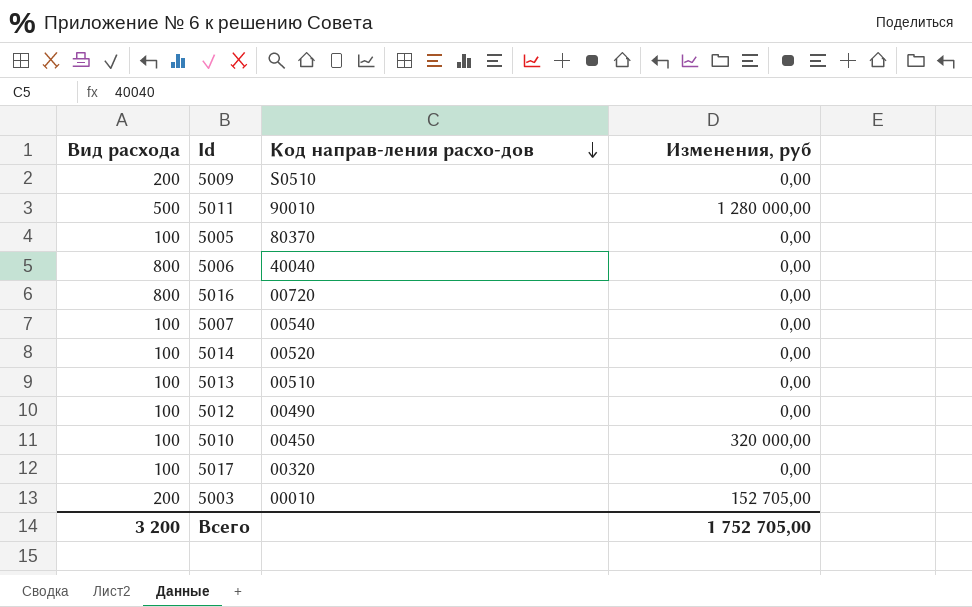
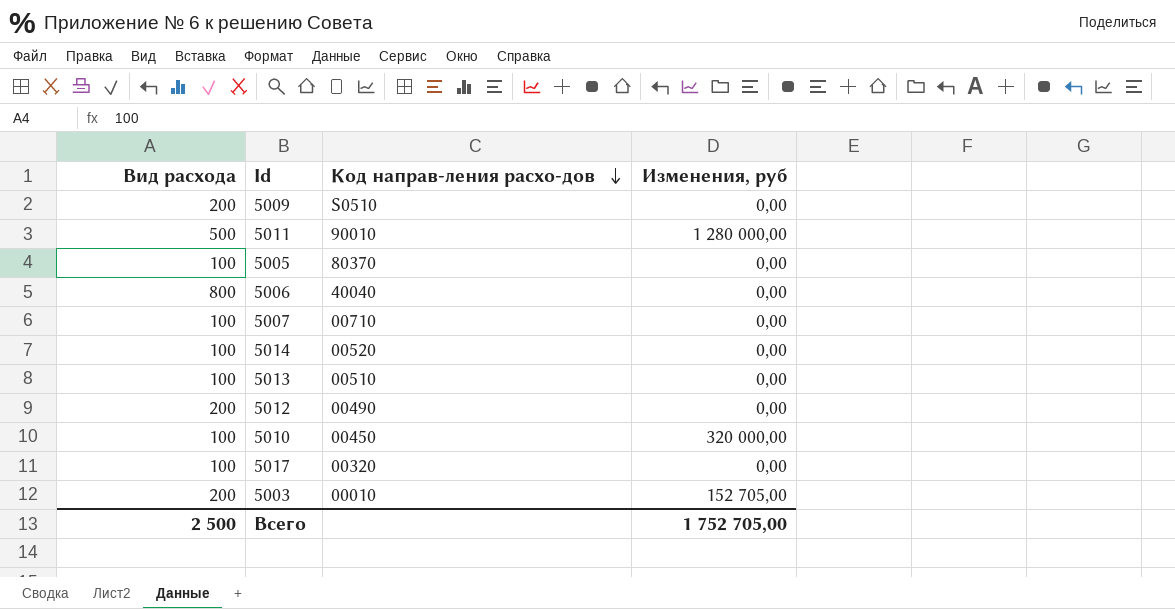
row 5016: 800 | 00720 | 0,00 -> none
5007 | Код направ-ления расхо-дов: 00540 -> 00710
5012 | Вид расхода: 100 -> 200
Всего | Вид расхода: 3 200 -> 2 500

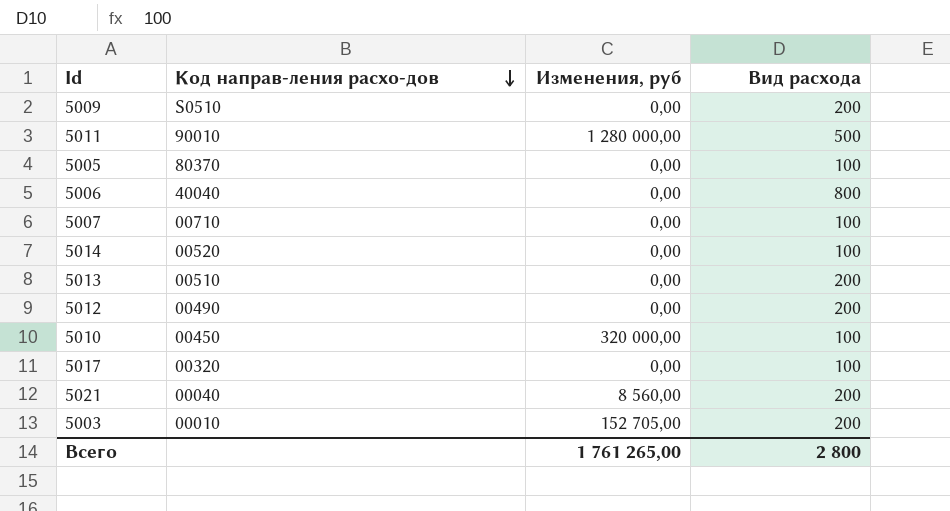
column Вид расхода | position: 1 -> 4
5013 | Вид расхода: 100 -> 200
row 5021: none -> 00040 | 8 560,00 | 200
Всего | Изменения, руб: 1 752 705,00 -> 1 761 265,00
Всего | Вид расхода: 2 500 -> 2 800

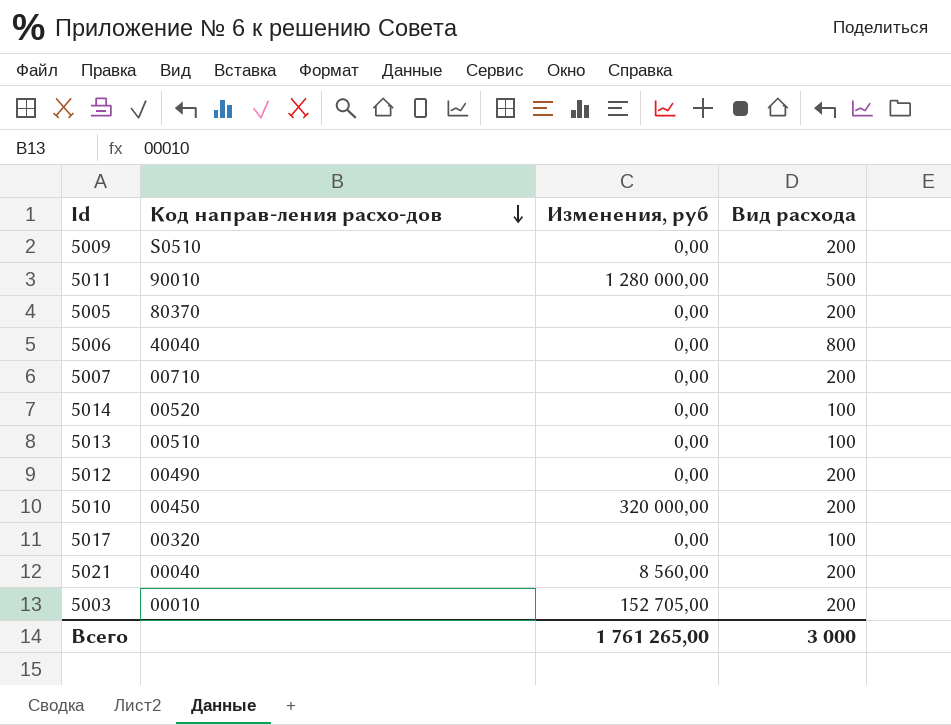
5005 | Вид расхода: 100 -> 200
5007 | Вид расхода: 100 -> 200
5013 | Вид расхода: 200 -> 100
5010 | Вид расхода: 100 -> 200
Всего | Вид расхода: 2 800 -> 3 000

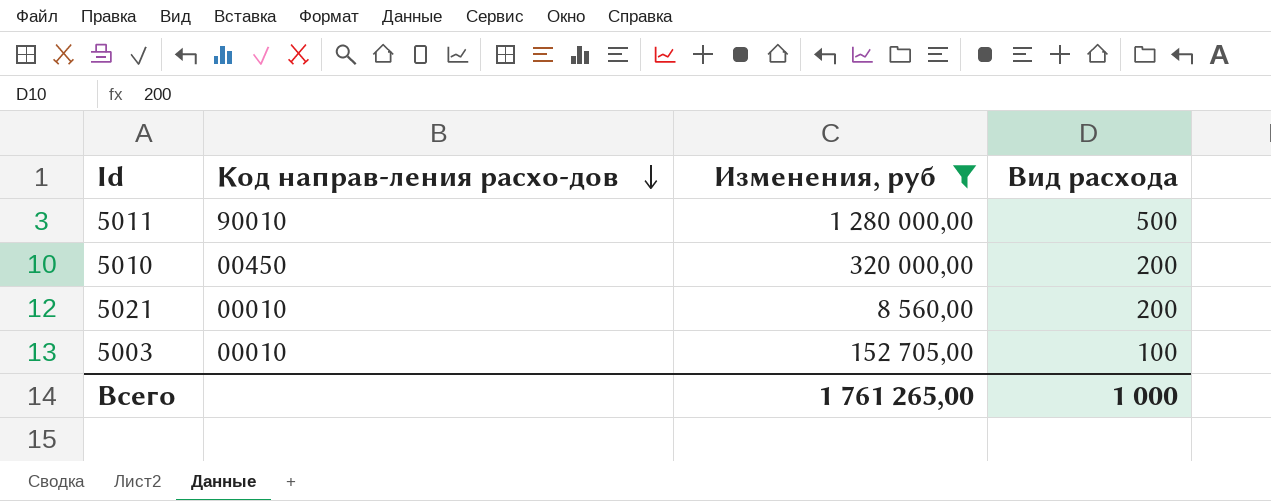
filter: none -> Изменения, руб != 0,00
5021 | Код направ-ления расхо-дов: 00040 -> 00010
5003 | Вид расхода: 200 -> 100
Всего | Вид расхода: 3 000 -> 1 000

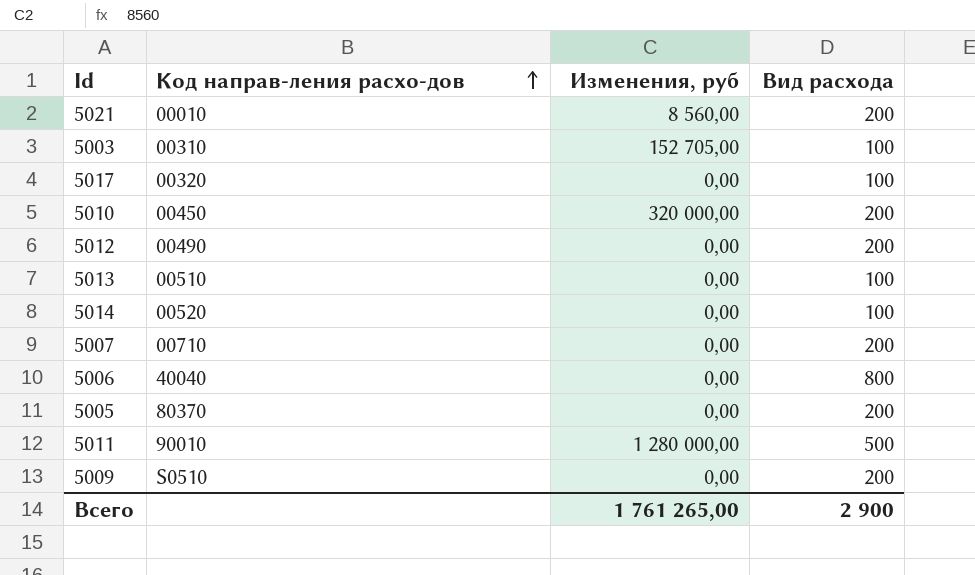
filter: Изменения, руб != 0,00 -> none
row order: Код направ-ления расхо-дов descending -> Код направ-ления расхо-дов ascending
5003 | Код направ-ления расхо-дов: 00010 -> 00310
Всего | Вид расхода: 1 000 -> 2 900

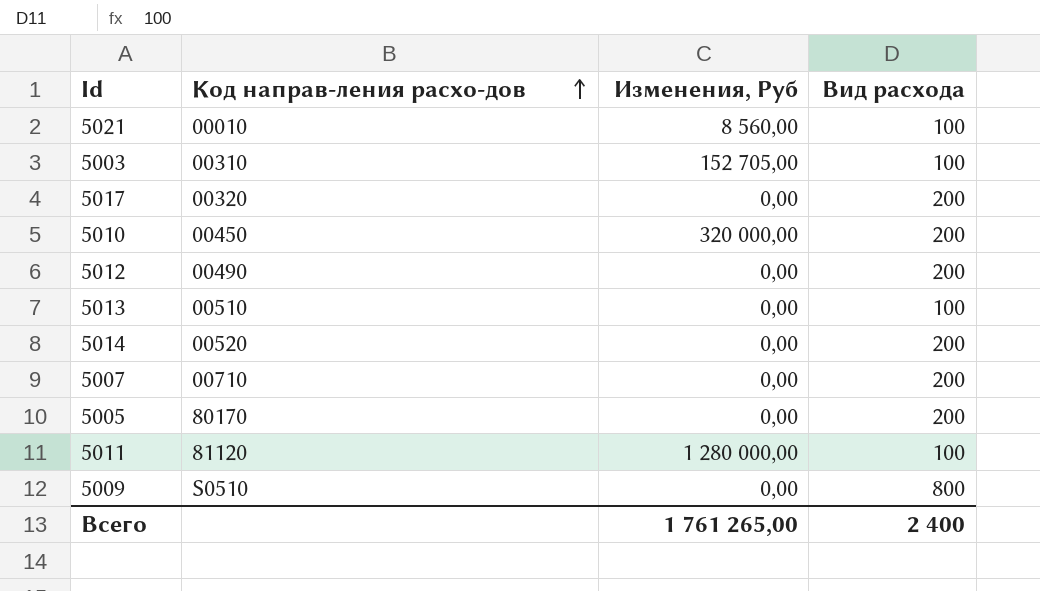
column name: Изменения, руб -> Изменения, Руб
row 5006: 40040 | 0,00 | 800 -> none
5021 | Вид расхода: 200 -> 100
5017 | Вид расхода: 100 -> 200
5014 | Вид расхода: 100 -> 200
5005 | Код направ-ления расхо-дов: 80370 -> 80170
5011 | Код направ-ления расхо-дов: 90010 -> 81120
5011 | Вид расхода: 500 -> 100
5009 | Вид расхода: 200 -> 800
Всего | Вид расхода: 2 900 -> 2 400

